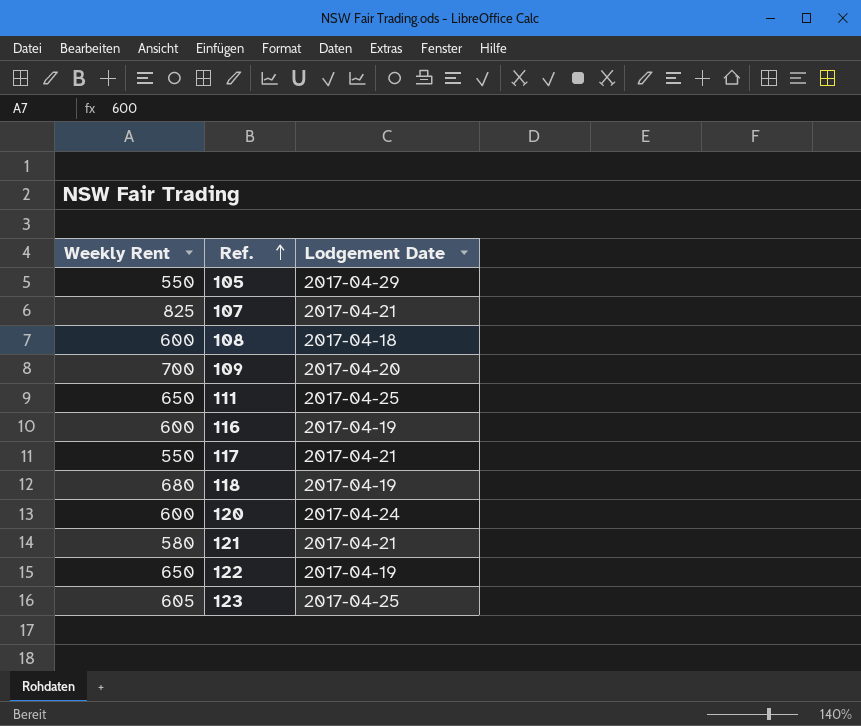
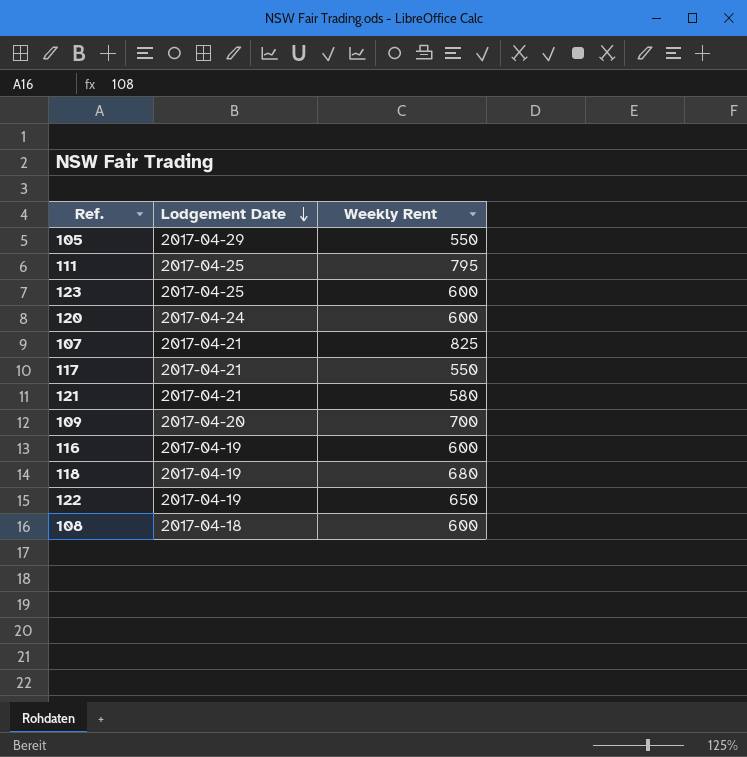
row order: Ref. ascending -> Lodgement Date descending
column Weekly Rent | position: 1 -> 3
111 | Weekly Rent: 650 -> 795
123 | Weekly Rent: 605 -> 600

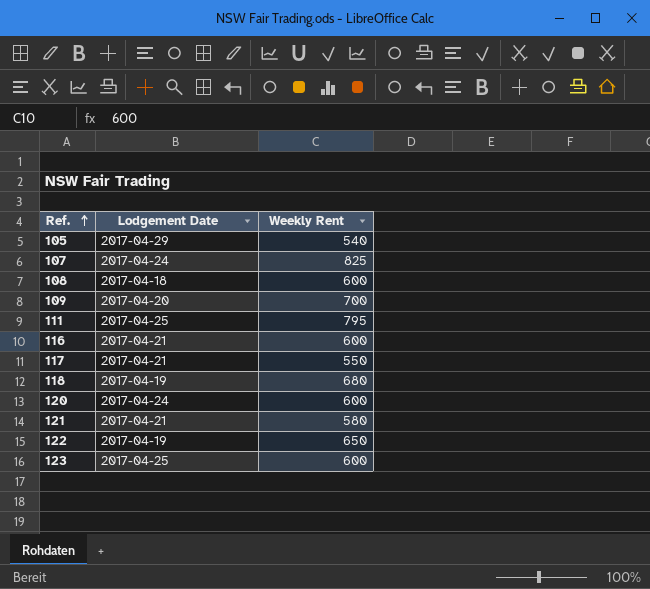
row order: Lodgement Date descending -> Ref. ascending
105 | Weekly Rent: 550 -> 540
107 | Lodgement Date: 2017-04-21 -> 2017-04-24
116 | Lodgement Date: 2017-04-19 -> 2017-04-21

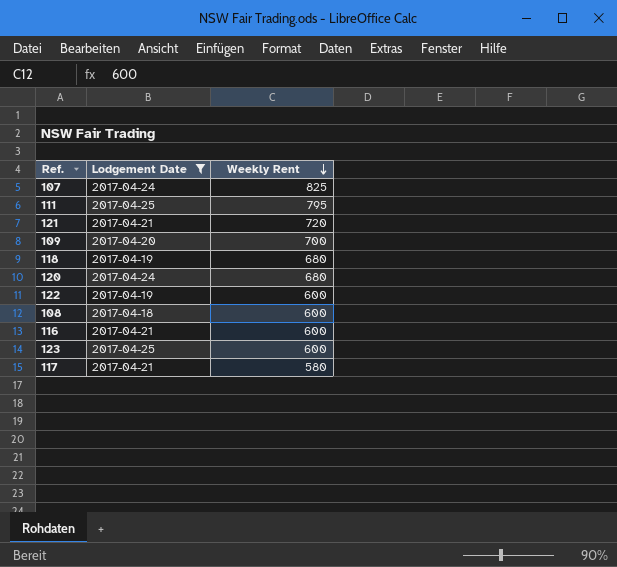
filter: none -> Lodgement Date != 2017-04-29
row order: Ref. ascending -> Weekly Rent descending
121 | Weekly Rent: 580 -> 720
120 | Weekly Rent: 600 -> 680
122 | Weekly Rent: 650 -> 600
117 | Weekly Rent: 550 -> 580

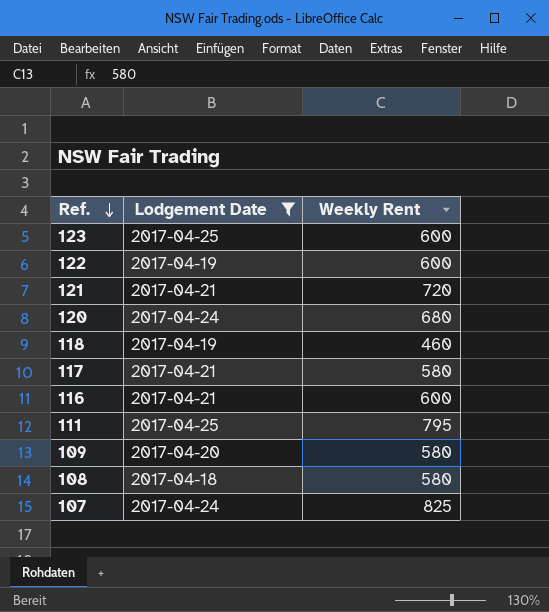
row order: Weekly Rent descending -> Ref. descending
118 | Weekly Rent: 680 -> 460
109 | Weekly Rent: 700 -> 580
108 | Weekly Rent: 600 -> 580

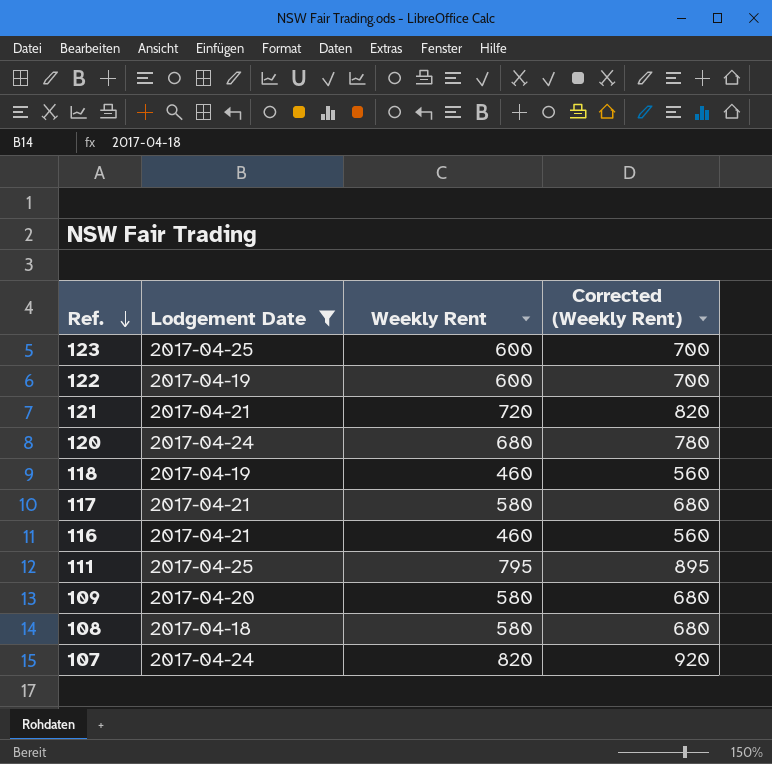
column Corrected (Weekly Rent) | formula: none -> [Weekly Rent] + 100
116 | Weekly Rent: 600 -> 460
107 | Weekly Rent: 825 -> 820

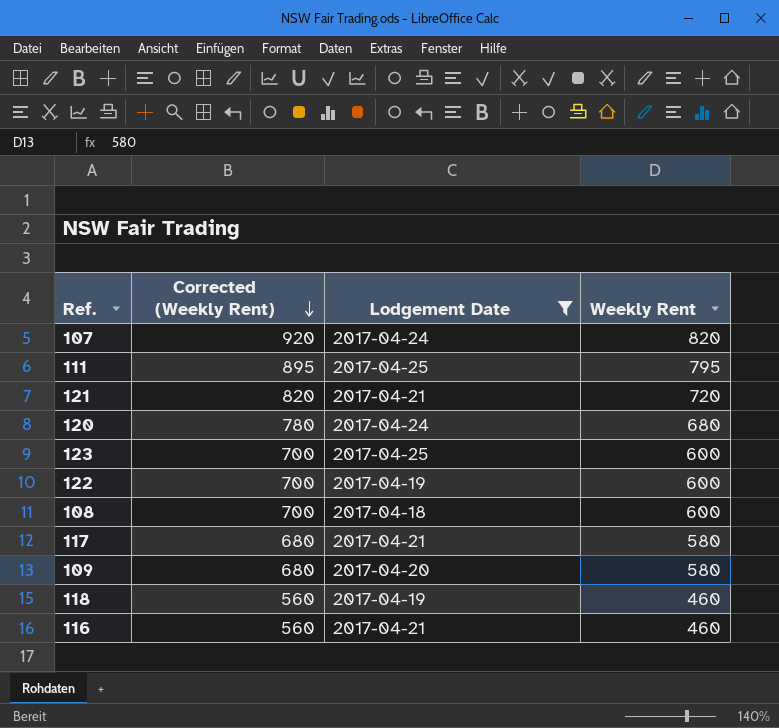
row order: Ref. descending -> Corrected (Weekly Rent) descending
column Corrected (Weekly Rent) | position: 4 -> 2
108 | Corrected (Weekly Rent): 680 -> 700
108 | Weekly Rent: 580 -> 600

